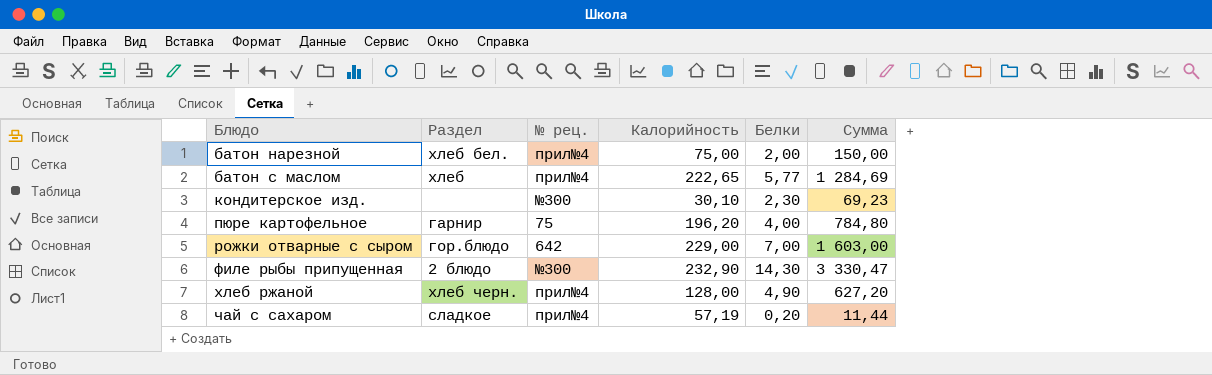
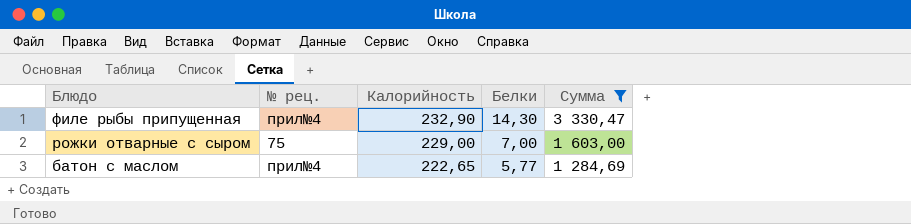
filter: none -> Сумма >= 1 284,69
row order: Блюдо ascending -> Блюдо descending
column Раздел | position: 2 -> none
филе рыбы припущенная | № рец.: №300 -> прил№4
рожки отварные с сыром | № рец.: 642 -> 75

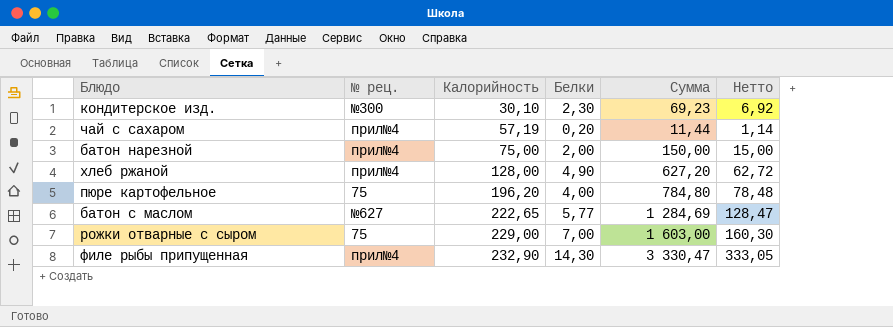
filter: Сумма >= 1 284,69 -> none
row order: Блюдо descending -> Калорийность ascending
column Нетто | formula: none -> [Сумма] * 0,1
батон с маслом | № рец.: прил№4 -> №627

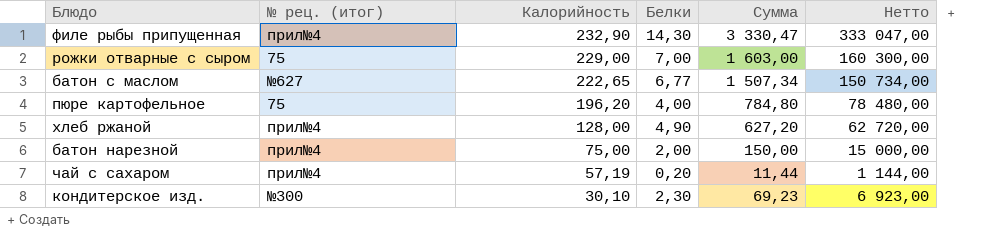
row order: Калорийность ascending -> Калорийность descending
column name: № рец. -> № рец. (итог)
column Нетто | formula: [Сумма] * 0,1 -> [Сумма] * 100
батон с маслом | Белки: 5,77 -> 6,77
батон с маслом | Сумма: 1 284,69 -> 1 507,34

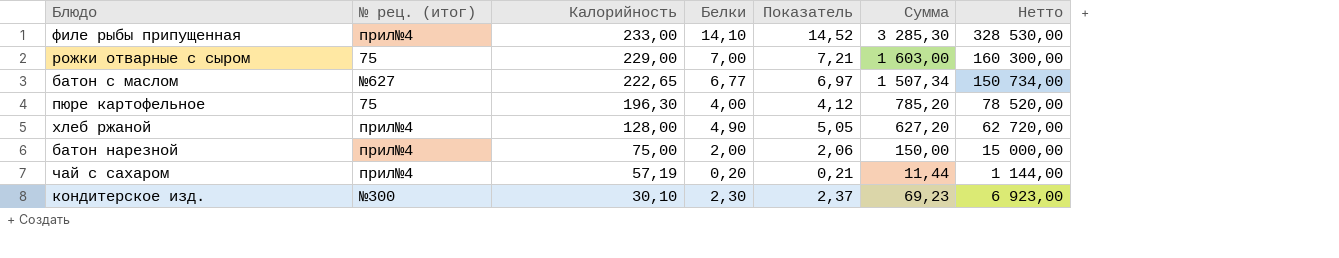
column Показатель | formula: none -> [Белки] * 1,03
филе рыбы припущенная | Калорийность: 232,90 -> 233,00
филе рыбы припущенная | Белки: 14,30 -> 14,10
филе рыбы припущенная | Сумма: 3 330,47 -> 3 285,30
филе рыбы припущенная | Нетто: 333 047,00 -> 328 530,00
пюре картофельное | Калорийность: 196,20 -> 196,30
пюре картофельное | Сумма: 784,80 -> 785,20
пюре картофельное | Нетто: 78 480,00 -> 78 520,00

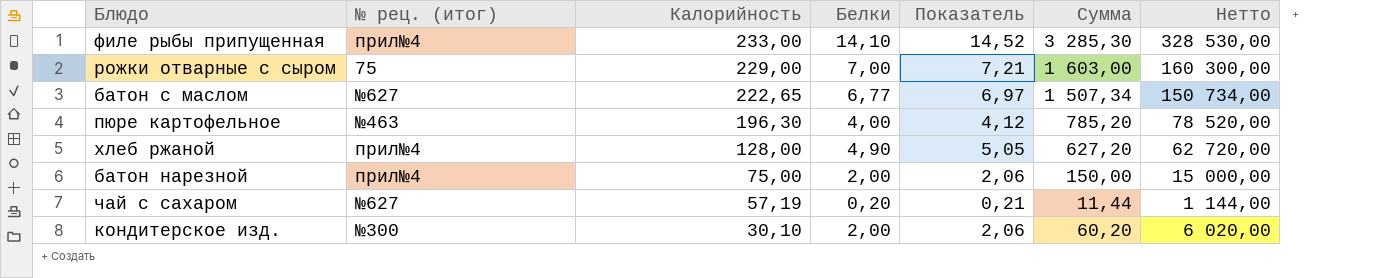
пюре картофельное | № рец. (итог): 75 -> №463
чай с сахаром | № рец. (итог): прил№4 -> №627
кондитерское изд. | Белки: 2,30 -> 2,00
кондитерское изд. | Показатель: 2,37 -> 2,06
кондитерское изд. | Сумма: 69,23 -> 60,20
кондитерское изд. | Нетто: 6 923,00 -> 6 020,00

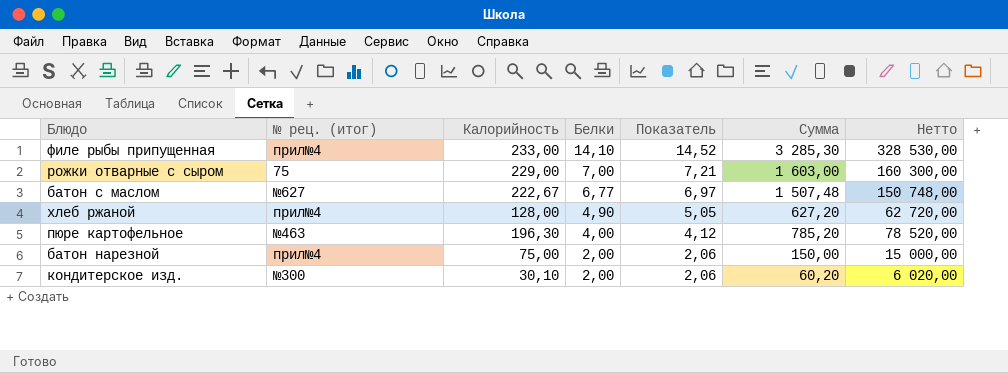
row order: Калорийность descending -> Белки descending
row чай с сахаром: №627 | 57,19 | 0,20 | 0,21 | 11,44 | 1 144,00 -> none
батон с маслом | Калорийность: 222,65 -> 222,67
батон с маслом | Сумма: 1 507,34 -> 1 507,48
батон с маслом | Нетто: 150 734,00 -> 150 748,00

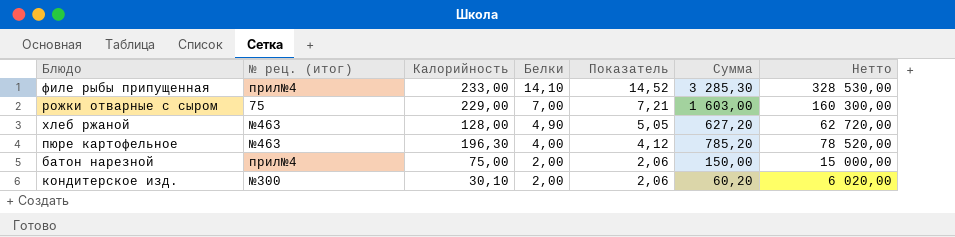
row батон с маслом: №627 | 222,67 | 6,77 | 6,97 | 1 507,48 | 150 748,00 -> none
хлеб ржаной | № рец. (итог): прил№4 -> №463

